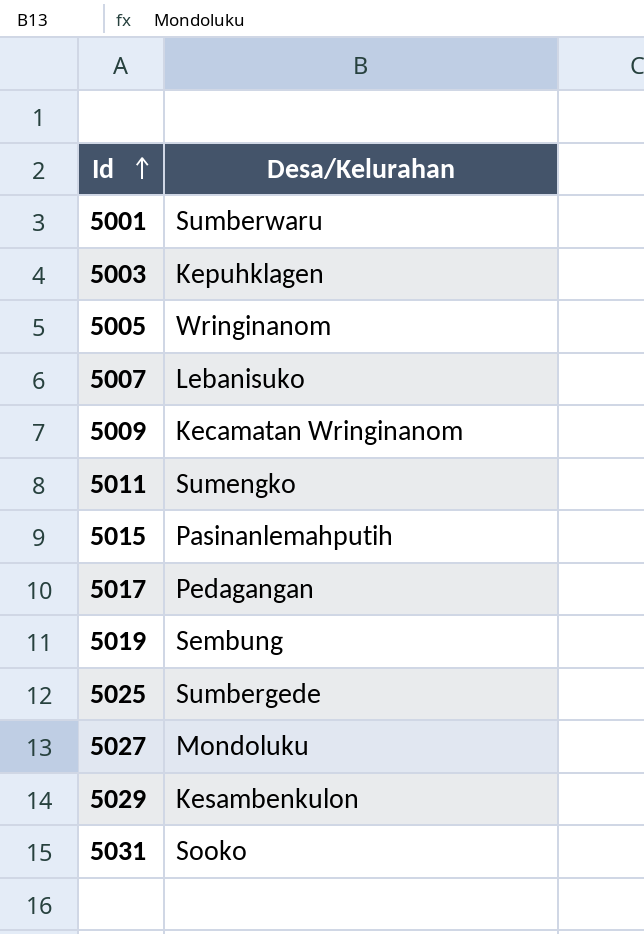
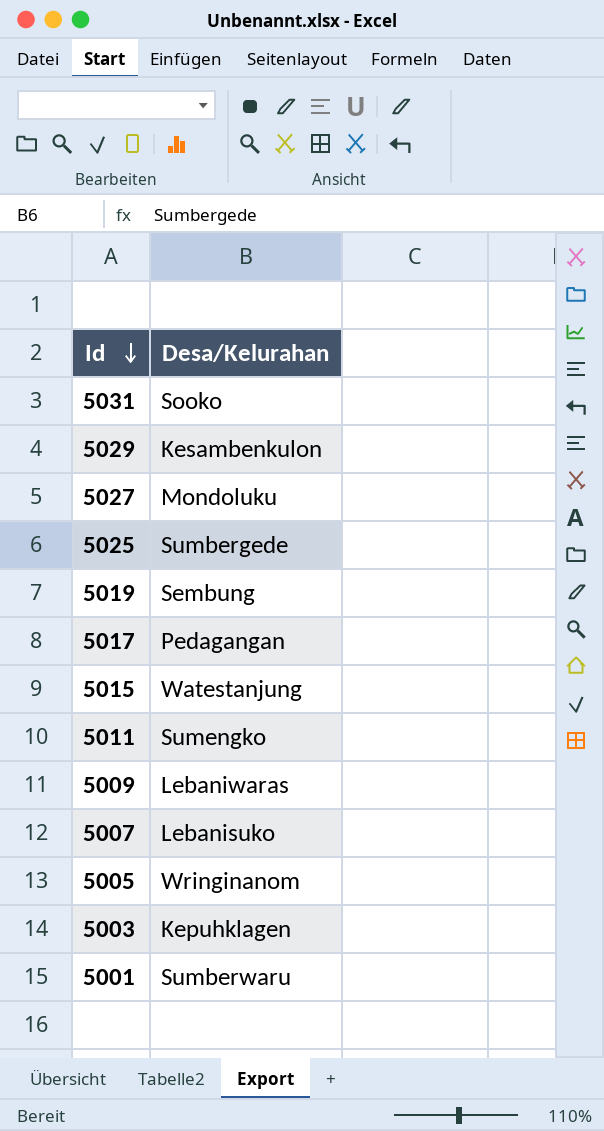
row order: Id ascending -> Id descending
5015 | Desa/Kelurahan: Pasinanlemahputih -> Watestanjung
5009 | Desa/Kelurahan: Kecamatan Wringinanom -> Lebaniwaras

